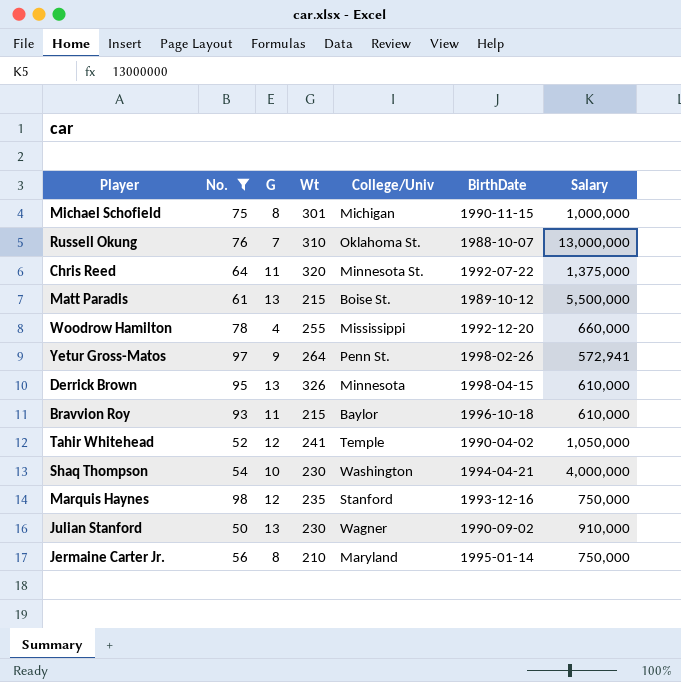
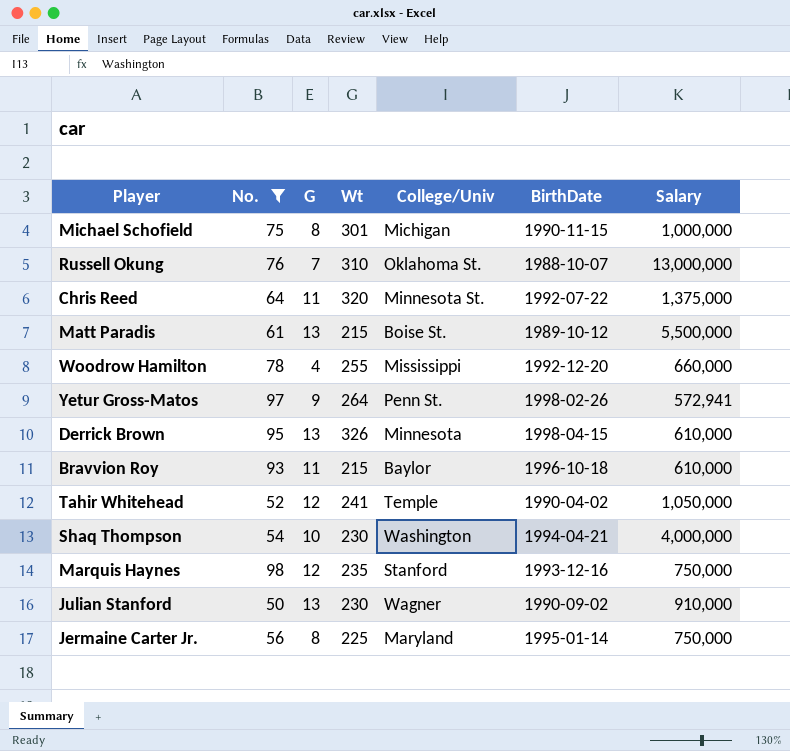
Jermaine Carter Jr. | Wt: 210 -> 225

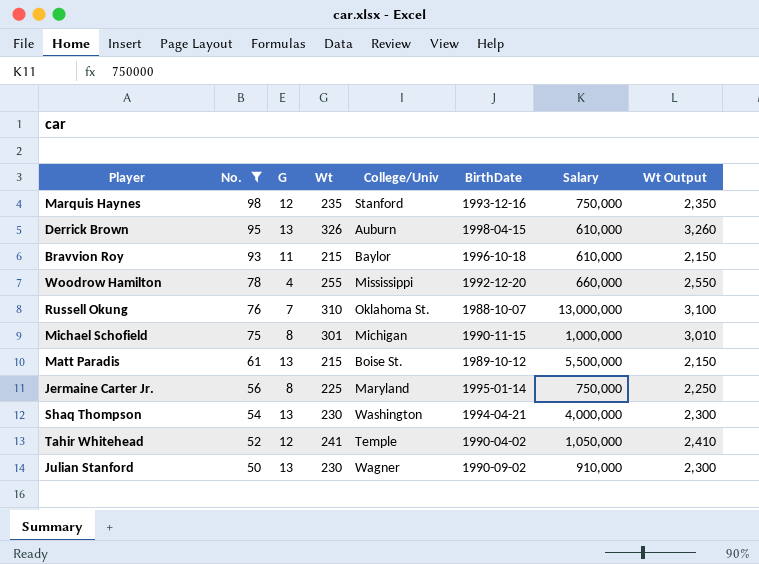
row order: none -> No. descending
column Wt Output | formula: none -> [Wt] * 10
row Chris Reed: 64 | 11 | 320 | Minnesota St. | 1992-07-22 | 1,375,000 -> none
row Yetur Gross-Matos: 97 | 9 | 264 | Penn St. | 1998-02-26 | 572,941 -> none
Derrick Brown | College/Univ: Minnesota -> Auburn
Shaq Thompson | G: 10 -> 13

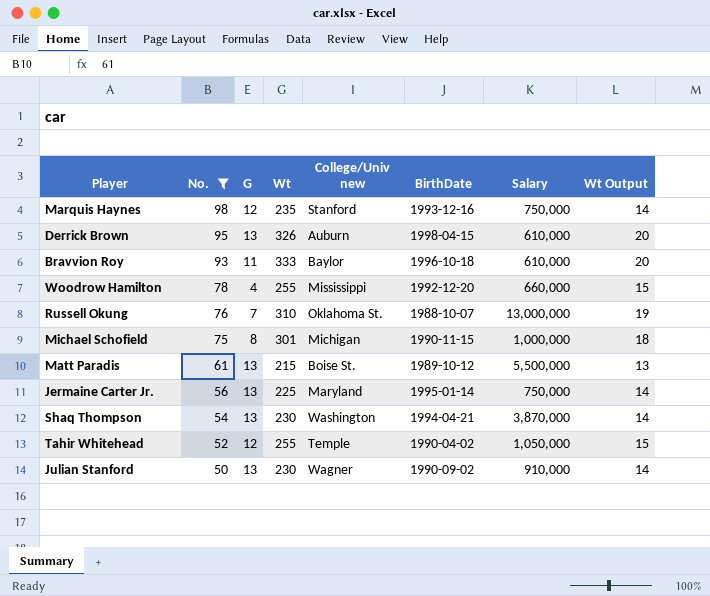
column name: College/Univ -> College/Univ new
column Wt Output | formula: [Wt] * 10 -> [Wt] * 0.06
Bravvion Roy | Wt: 215 -> 333
Jermaine Carter Jr. | G: 8 -> 13
Shaq Thompson | Salary: 4,000,000 -> 3,870,000
Tahir Whitehead | Wt: 241 -> 255

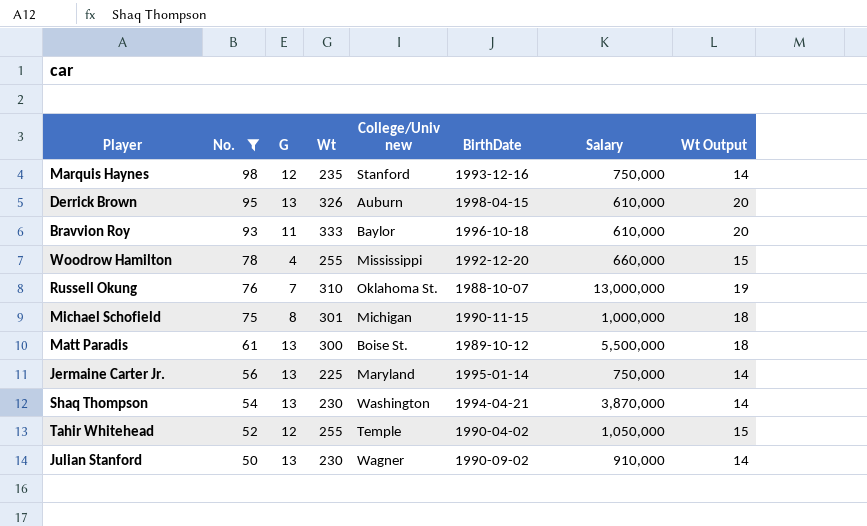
Matt Paradis | Wt: 215 -> 300
Matt Paradis | Wt Output: 13 -> 18

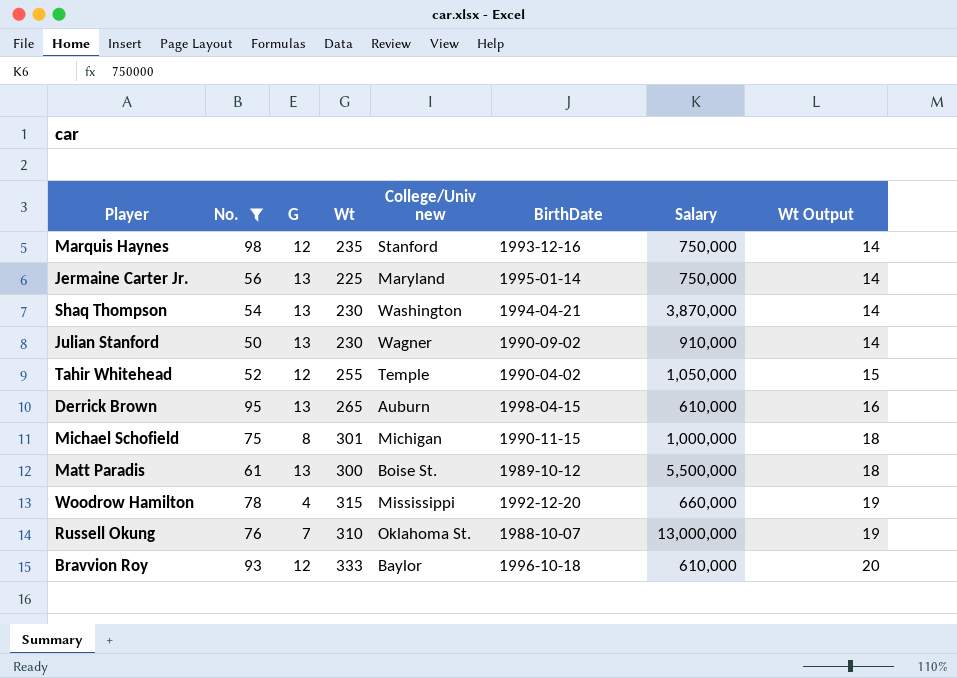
row order: No. descending -> Wt Output ascending
Derrick Brown | Wt: 326 -> 265
Derrick Brown | Wt Output: 20 -> 16
Woodrow Hamilton | Wt: 255 -> 315
Woodrow Hamilton | Wt Output: 15 -> 19
Bravvion Roy | G: 11 -> 12

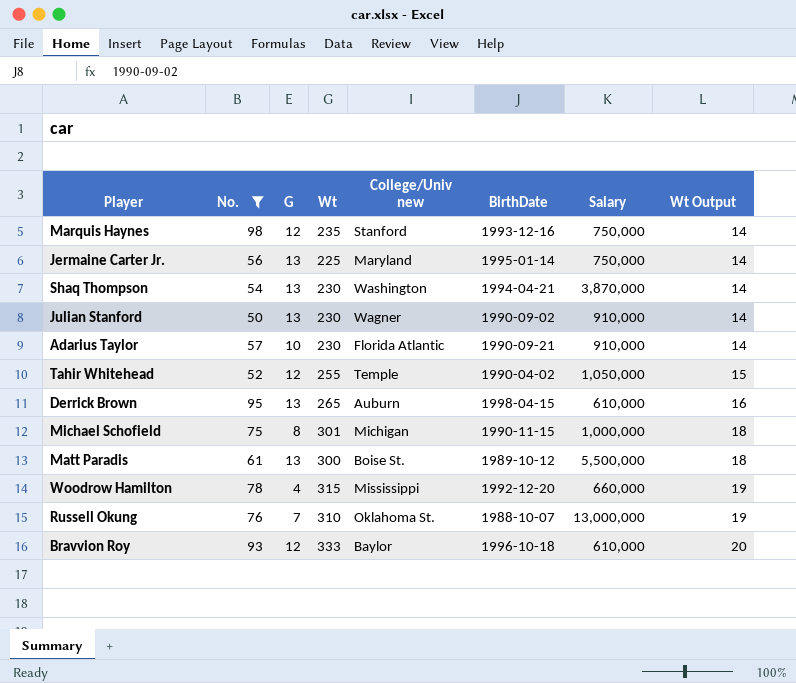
row Adarius Taylor: none -> 57 | 10 | 230 | Florida Atlantic | 1990-09-21 | 910,000 | 14

